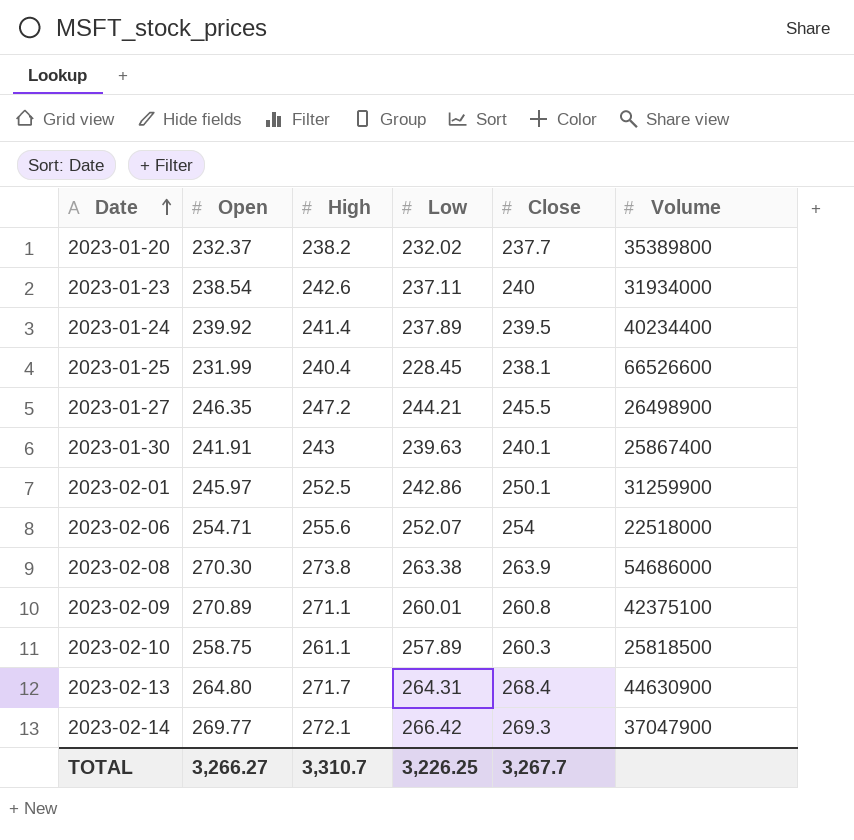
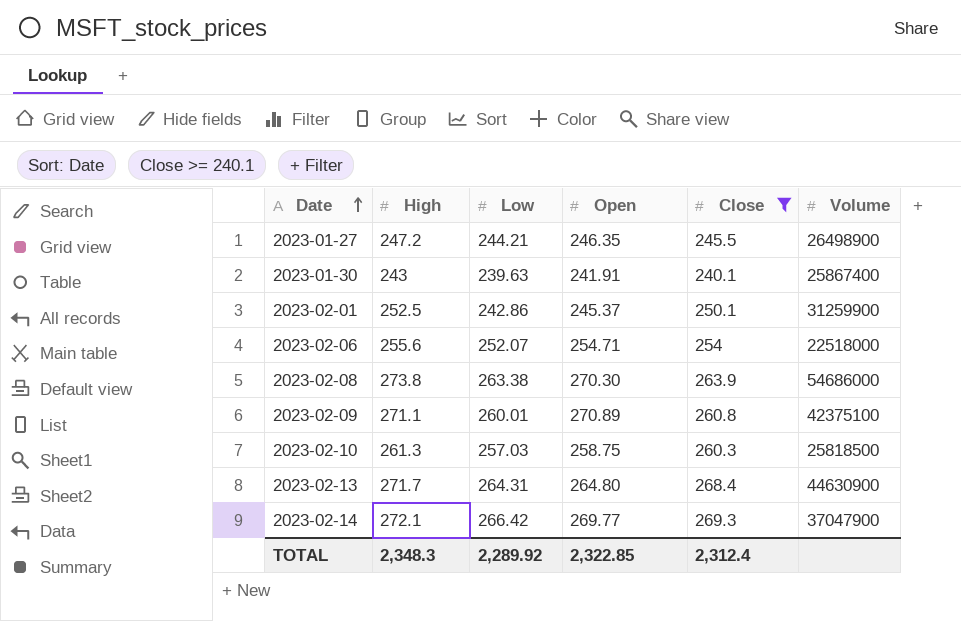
filter: none -> Close >= 240.1
column Open | position: 2 -> 4
2023-02-01 | Open: 245.97 -> 245.37
2023-02-10 | High: 261.1 -> 261.3
2023-02-10 | Low: 257.89 -> 257.03
TOTAL | High: 3,310.7 -> 2,348.3
TOTAL | Low: 3,226.25 -> 2,289.92
TOTAL | Open: 3,266.27 -> 2,322.85
TOTAL | Close: 3,267.7 -> 2,312.4

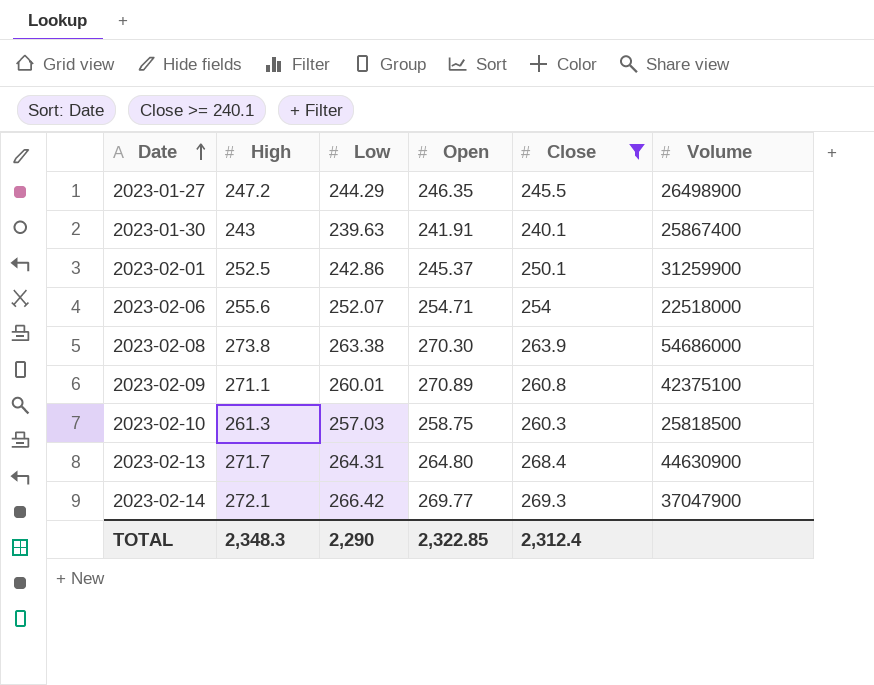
2023-01-27 | Low: 244.21 -> 244.29
TOTAL | Low: 2,289.92 -> 2,290

